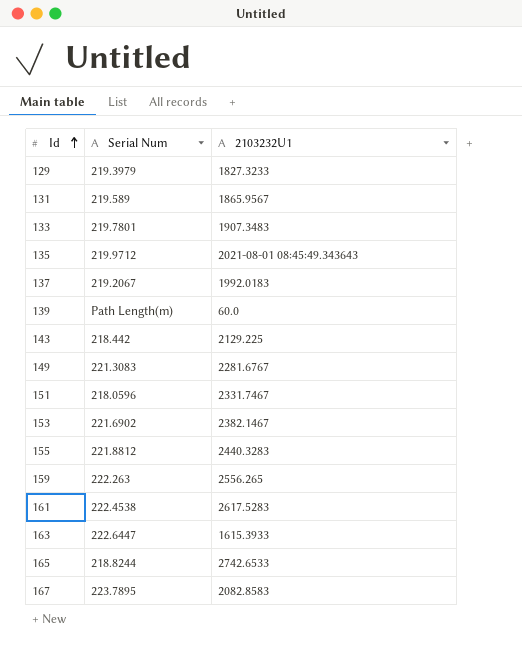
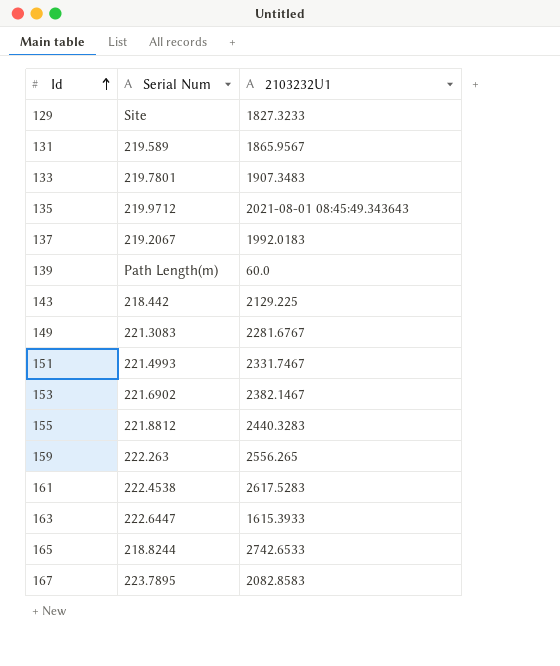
129 | Serial Num: 219.3979 -> Site
151 | Serial Num: 218.0596 -> 221.4993

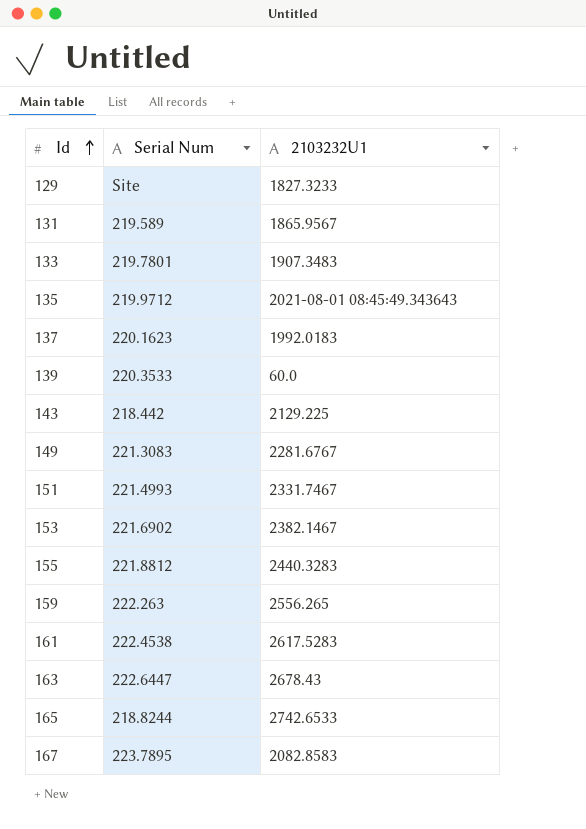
137 | Serial Num: 219.2067 -> 220.1623
139 | Serial Num: Path Length(m) -> 220.3533
163 | 2103232U1: 1615.3933 -> 2678.43

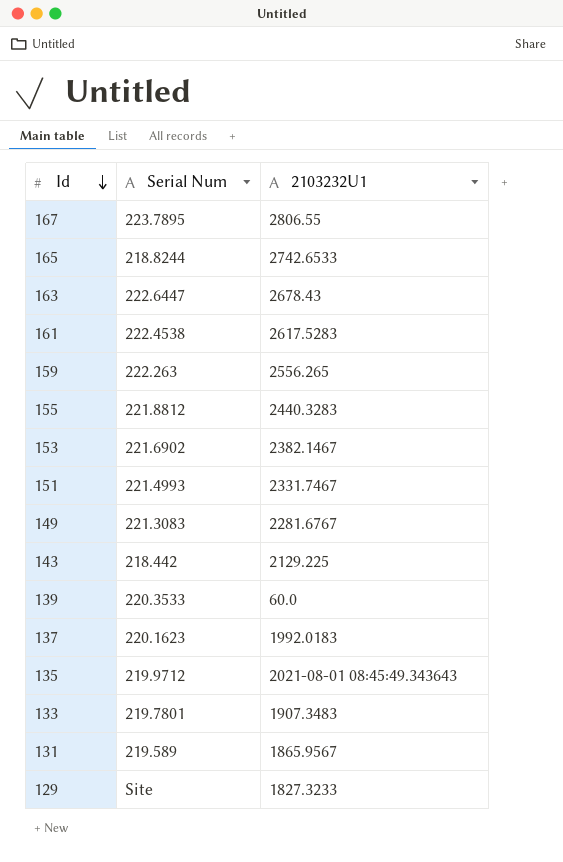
row order: Id ascending -> Id descending
167 | 2103232U1: 2082.8583 -> 2806.55

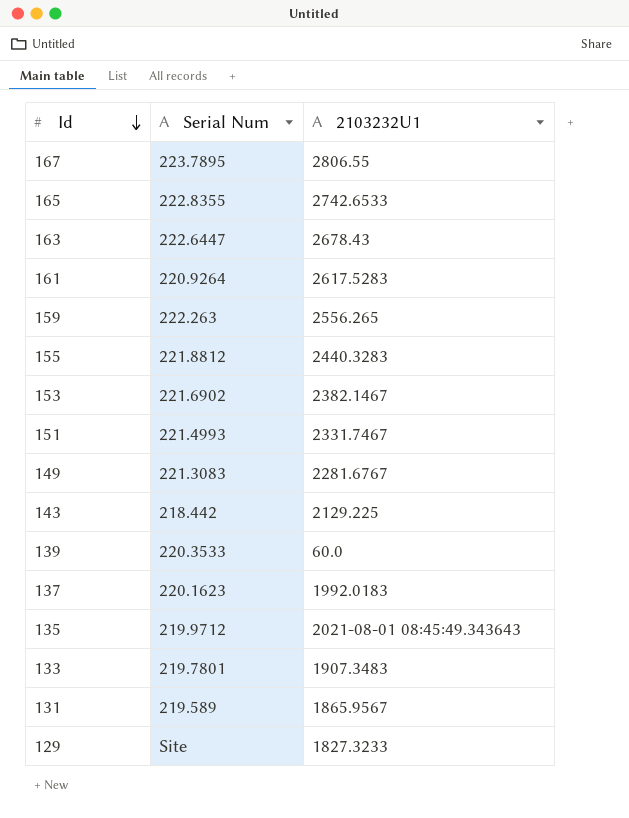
165 | Serial Num: 218.8244 -> 222.8355
161 | Serial Num: 222.4538 -> 220.9264

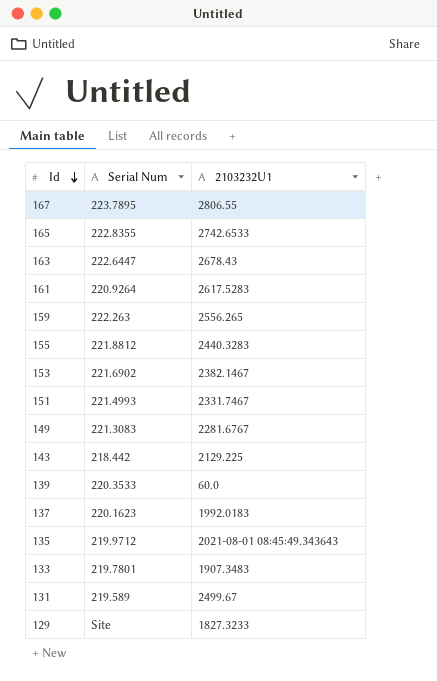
131 | 2103232U1: 1865.9567 -> 2499.67

